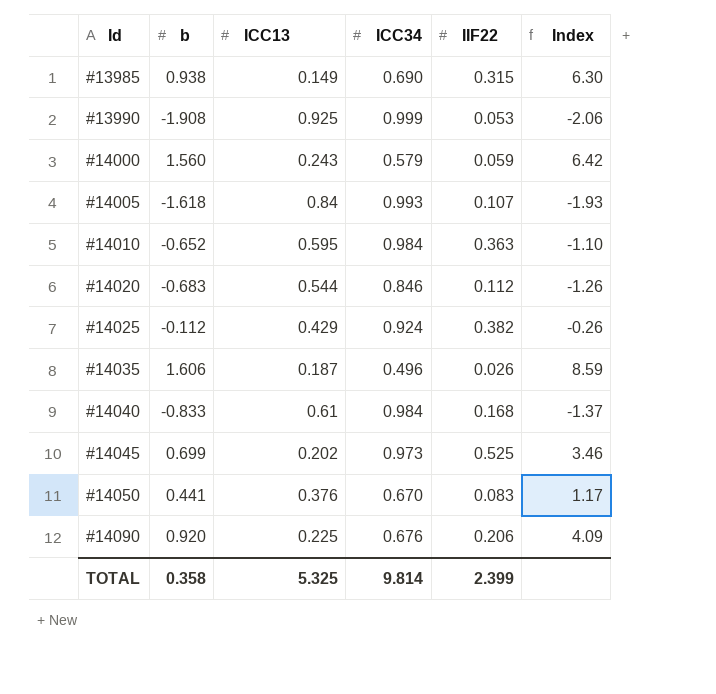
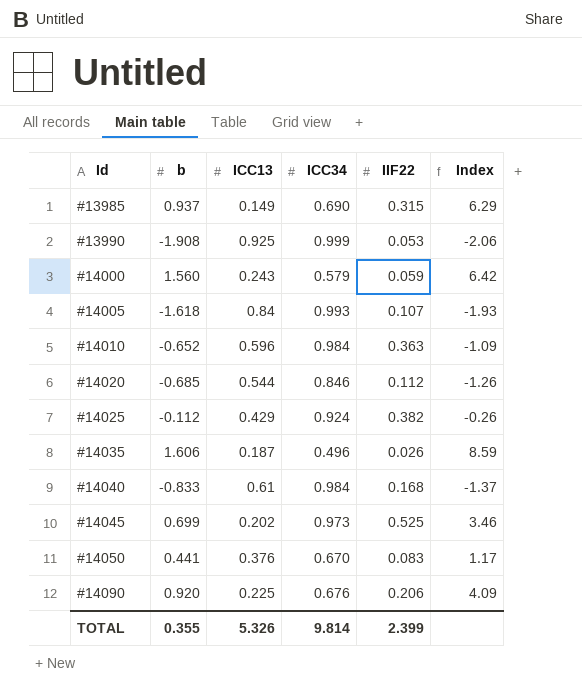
#13985 | b: 0.938 -> 0.937
#13985 | Index: 6.30 -> 6.29
#14010 | ICC13: 0.595 -> 0.596
#14010 | Index: -1.10 -> -1.09
#14020 | b: -0.683 -> -0.685
TOTAL | b: 0.358 -> 0.355
TOTAL | ICC13: 5.325 -> 5.326

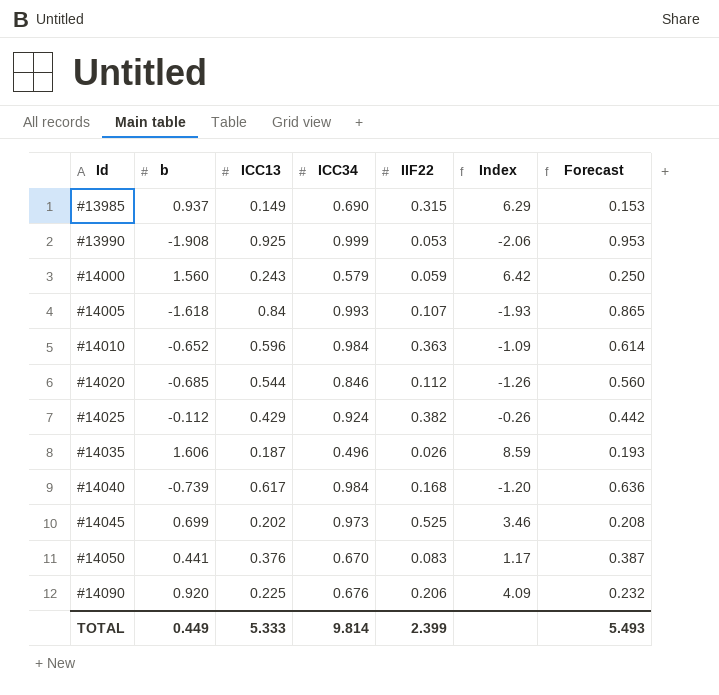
column Forecast | formula: none -> [ICC13] * 1.03
#14040 | b: -0.833 -> -0.739
#14040 | ICC13: 0.61 -> 0.617
#14040 | Index: -1.37 -> -1.20
TOTAL | b: 0.355 -> 0.449
TOTAL | ICC13: 5.326 -> 5.333

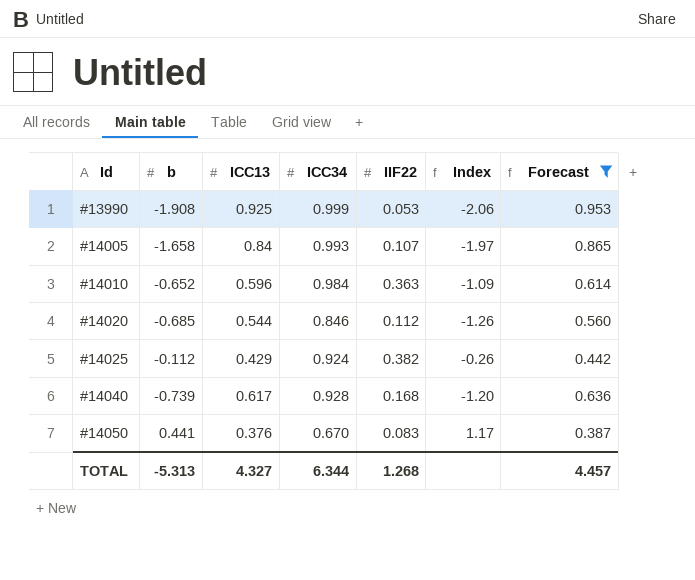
filter: none -> Forecast >= 0.387
#14005 | b: -1.618 -> -1.658
#14005 | Index: -1.93 -> -1.97
#14040 | ICC34: 0.984 -> 0.928
TOTAL | b: 0.449 -> -5.313
TOTAL | ICC13: 5.333 -> 4.327
TOTAL | ICC34: 9.814 -> 6.344
TOTAL | IIF22: 2.399 -> 1.268
TOTAL | Forecast: 5.493 -> 4.457

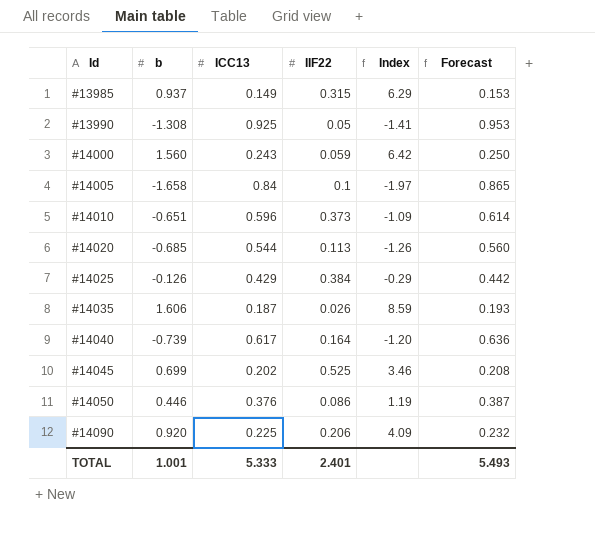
filter: Forecast >= 0.387 -> none
column ICC34 | position: 4 -> none
#13990 | b: -1.908 -> -1.308
#13990 | IIF22: 0.053 -> 0.05
#13990 | Index: -2.06 -> -1.41
#14005 | IIF22: 0.107 -> 0.1
#14010 | b: -0.652 -> -0.651
#14010 | IIF22: 0.363 -> 0.373
#14020 | IIF22: 0.112 -> 0.113
#14025 | b: -0.112 -> -0.126
#14025 | IIF22: 0.382 -> 0.384
#14025 | Index: -0.26 -> -0.29
#14040 | IIF22: 0.168 -> 0.164
#14050 | b: 0.441 -> 0.446
#14050 | IIF22: 0.083 -> 0.086
#14050 | Index: 1.17 -> 1.19
TOTAL | b: -5.313 -> 1.001
TOTAL | ICC13: 4.327 -> 5.333
TOTAL | IIF22: 1.268 -> 2.401
TOTAL | Forecast: 4.457 -> 5.493

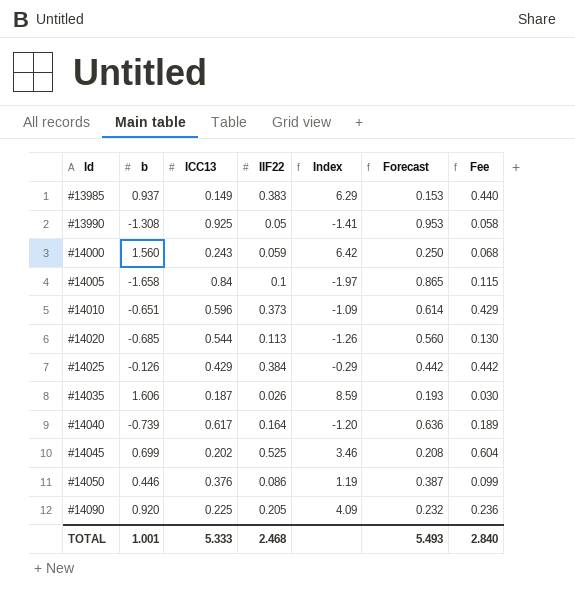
column Fee | formula: none -> [IIF22] * 1.15
#13985 | IIF22: 0.315 -> 0.383
#14090 | IIF22: 0.206 -> 0.205
TOTAL | IIF22: 2.401 -> 2.468

